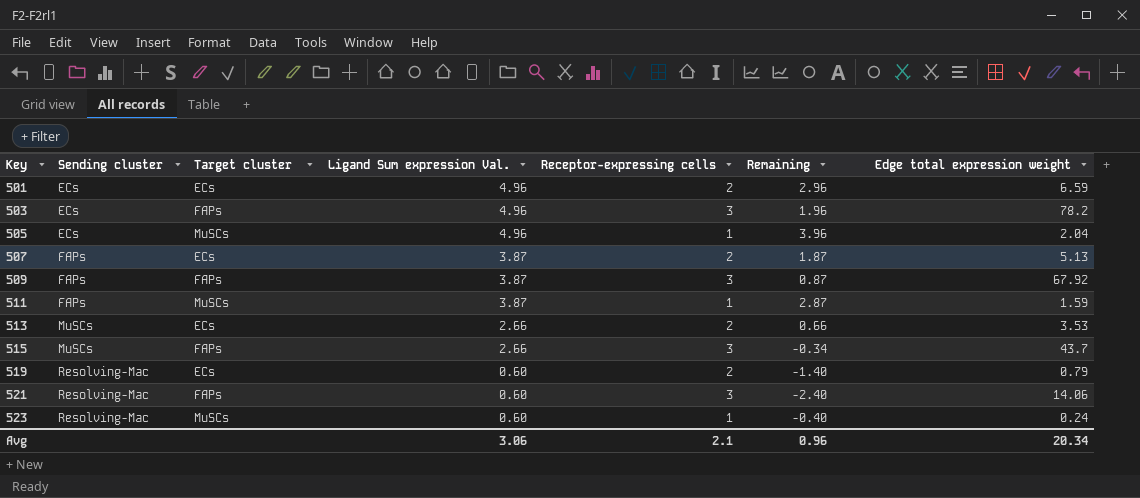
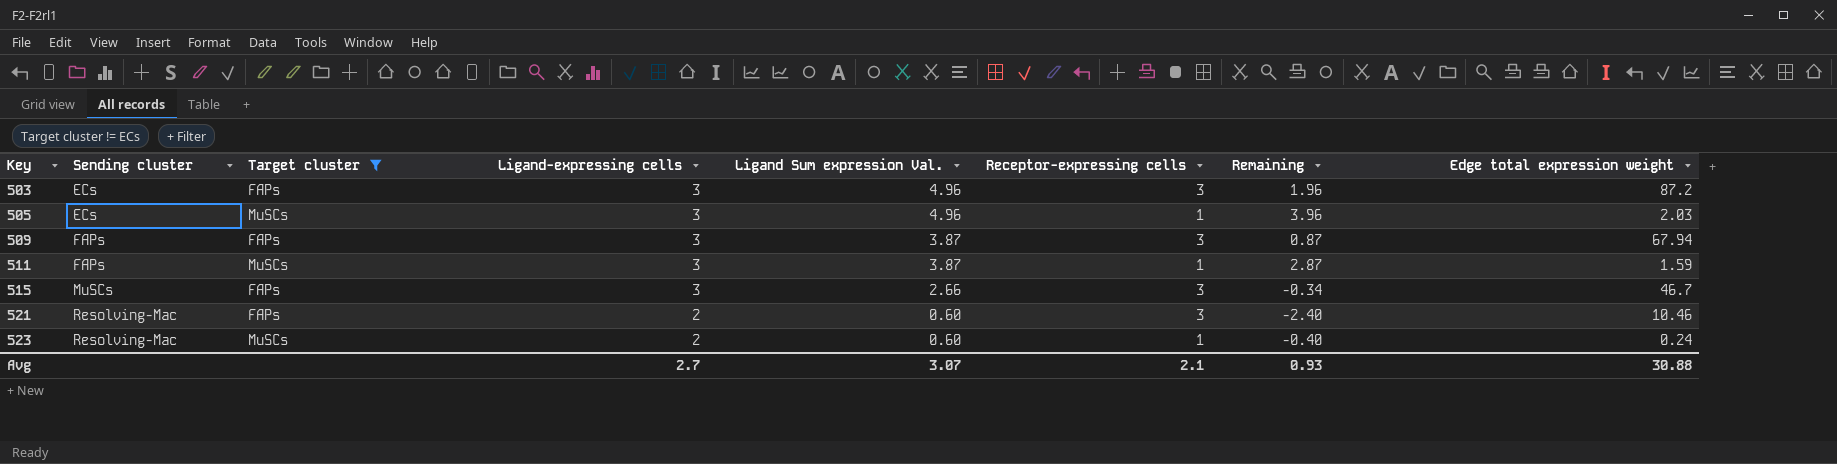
filter: none -> Target cluster != ECs
column Ligand-expressing cells | position: none -> 4
503 | Edge total expression weight: 78.2 -> 87.2
505 | Edge total expression weight: 2.04 -> 2.03
509 | Edge total expression weight: 67.92 -> 67.94
515 | Edge total expression weight: 43.7 -> 46.7
521 | Edge total expression weight: 14.06 -> 10.46
Avg | Ligand Sum expression Val.: 3.06 -> 3.07
Avg | Remaining: 0.96 -> 0.93
Avg | Edge total expression weight: 20.34 -> 30.88

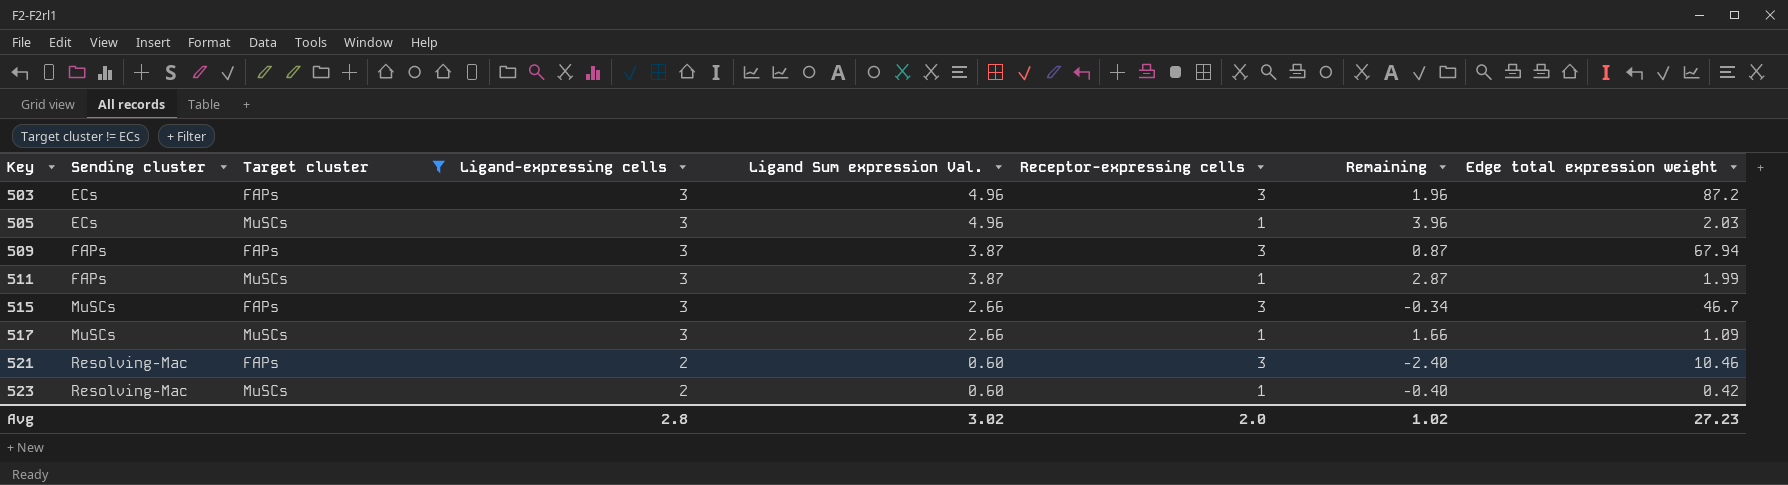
511 | Edge total expression weight: 1.59 -> 1.99
row 517: none -> MuSCs | MuSCs | 3 | 2.66 | 1 | 1.66 | 1.09
523 | Edge total expression weight: 0.24 -> 0.42
Avg | Ligand-expressing cells: 2.7 -> 2.8
Avg | Ligand Sum expression Val.: 3.07 -> 3.02
Avg | Receptor-expressing cells: 2.1 -> 2.0
Avg | Remaining: 0.93 -> 1.02
Avg | Edge total expression weight: 30.88 -> 27.23

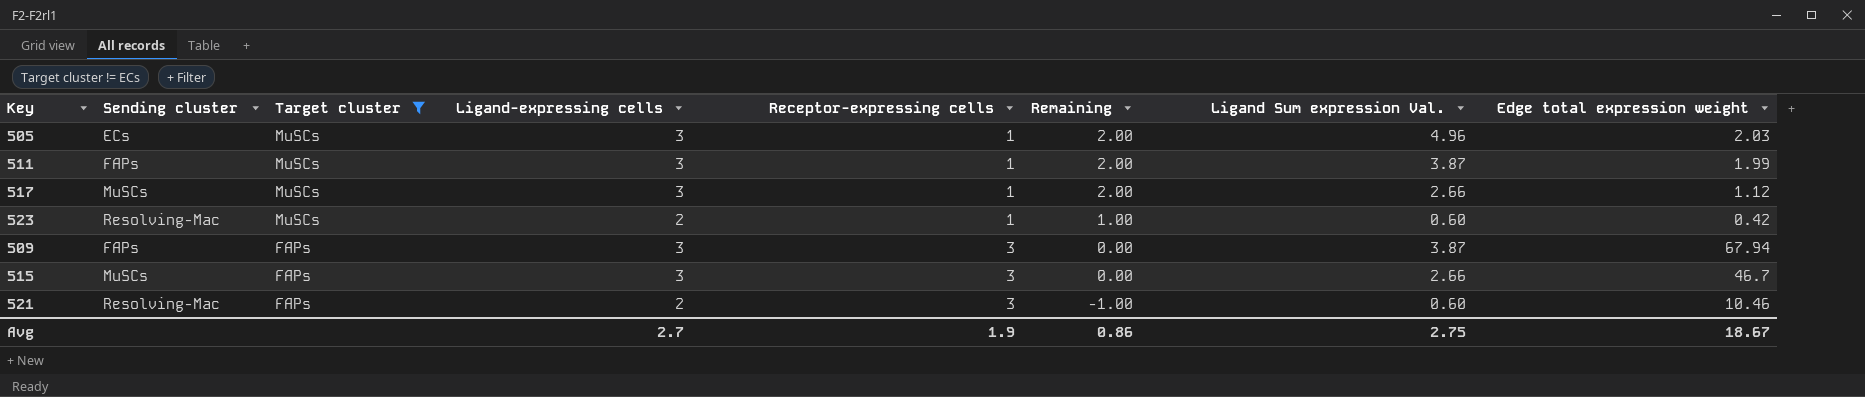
row order: Key ascending -> Target cluster descending
column Remaining | formula: [Ligand Sum expression Val.] - [Receptor-expressing cells] -> [Ligand-expressing cells] - [Receptor-expressing cells]
column Ligand Sum expression Val. | position: 5 -> 7
row 503: ECs | FAPs | 3 | 4.96 | 3 | 1.96 | 87.2 -> none
517 | Edge total expression weight: 1.09 -> 1.12
Avg | Ligand-expressing cells: 2.8 -> 2.7
Avg | Receptor-expressing cells: 2.0 -> 1.9
Avg | Remaining: 1.02 -> 0.86
Avg | Ligand Sum expression Val.: 3.02 -> 2.75
Avg | Edge total expression weight: 27.23 -> 18.67

